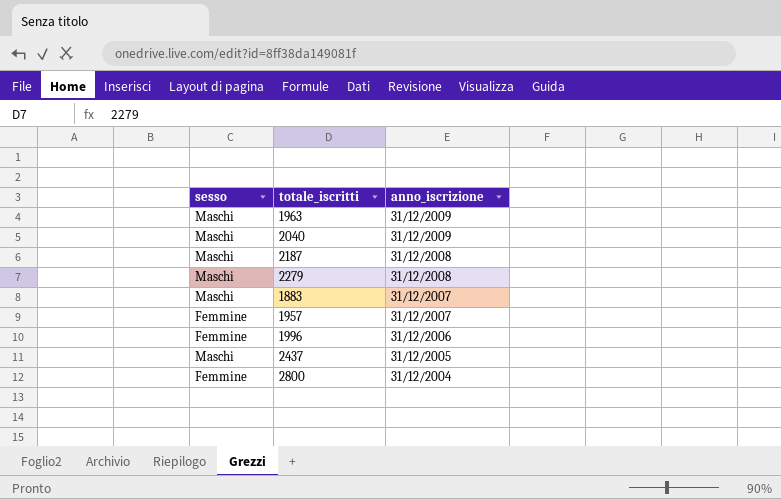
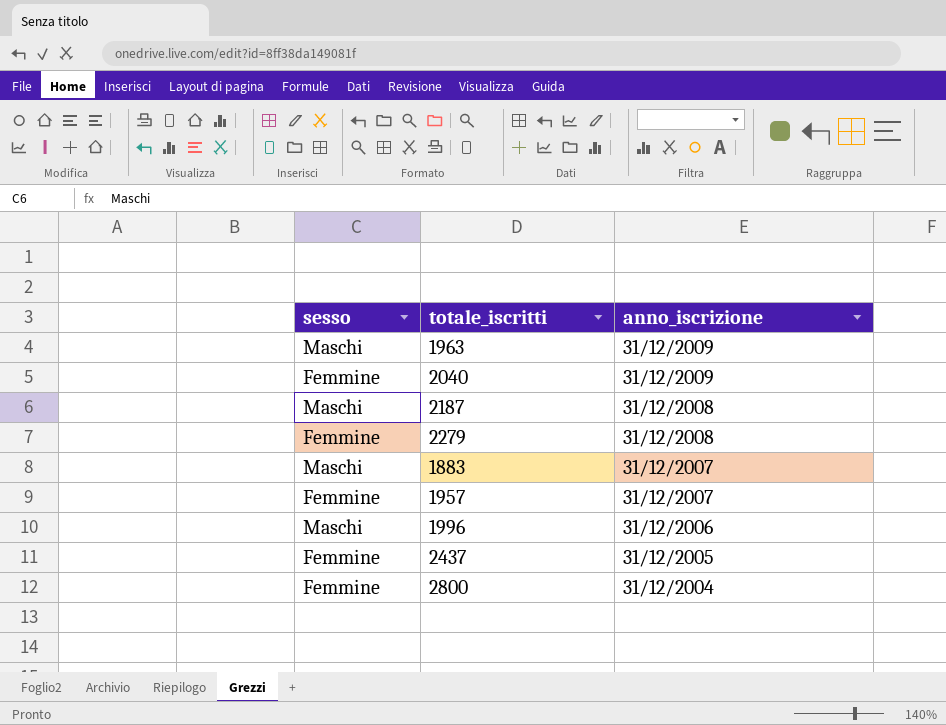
2040 | sesso: Maschi -> Femmine
2279 | sesso: Maschi -> Femmine
1996 | sesso: Femmine -> Maschi
2437 | sesso: Maschi -> Femmine

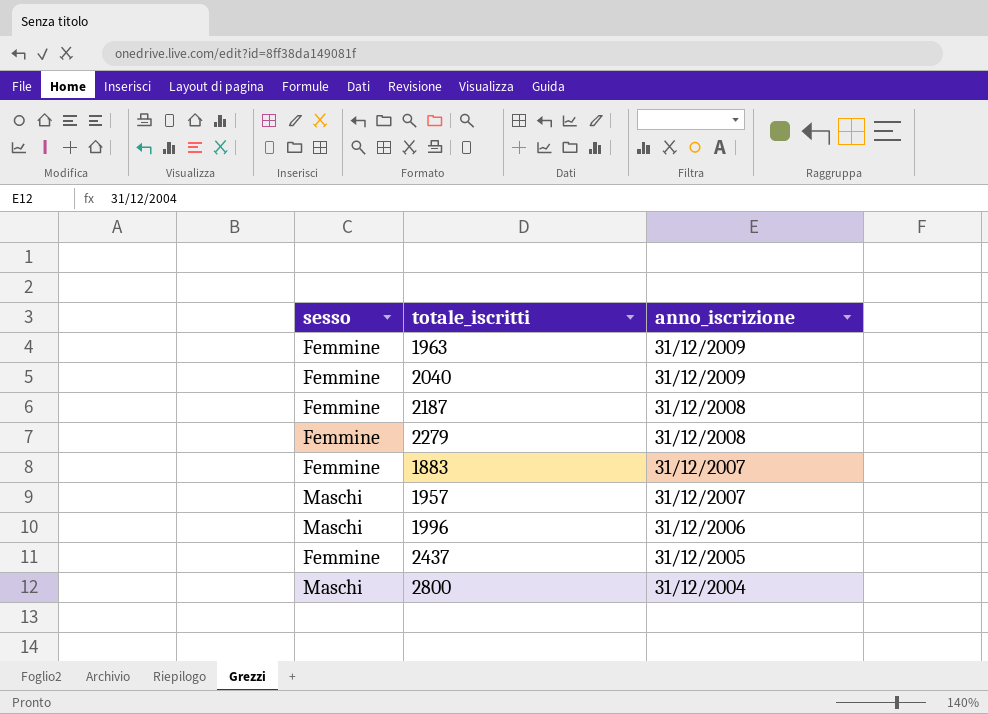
1963 | sesso: Maschi -> Femmine
2187 | sesso: Maschi -> Femmine
1883 | sesso: Maschi -> Femmine
1957 | sesso: Femmine -> Maschi
2800 | sesso: Femmine -> Maschi

